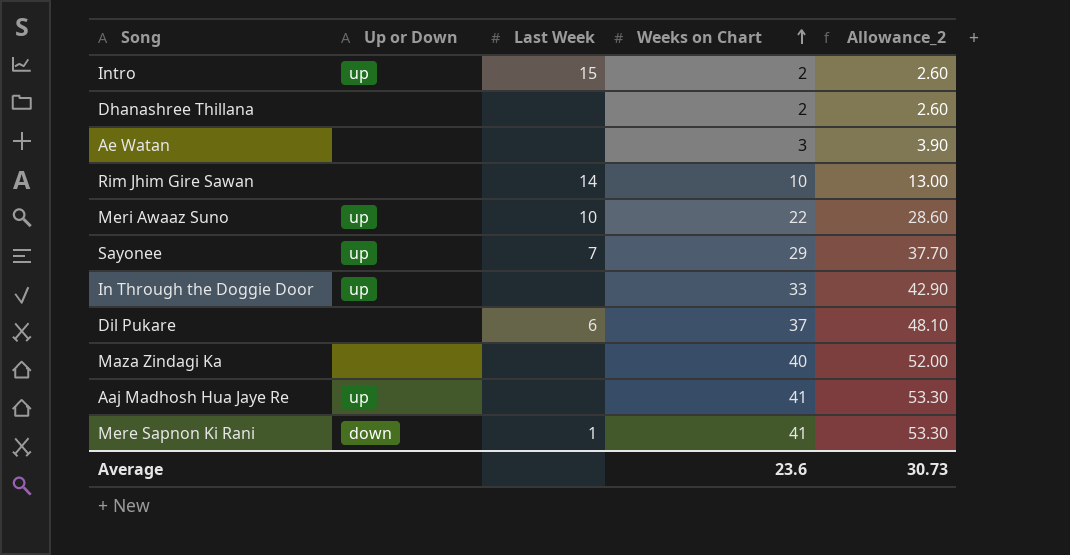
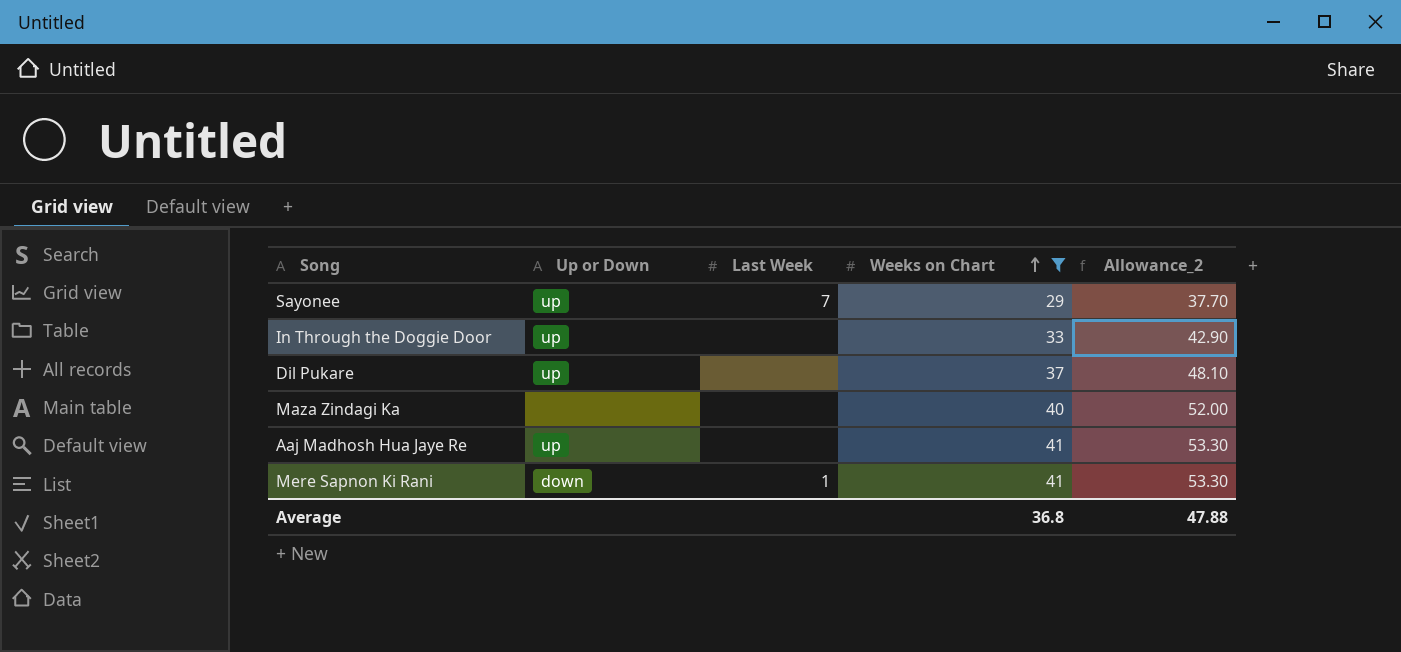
filter: none -> Weeks on Chart >= 29
Dil Pukare | Up or Down: none -> up
Dil Pukare | Last Week: 6 -> none
Average | Weeks on Chart: 23.6 -> 36.8
Average | Allowance_2: 30.73 -> 47.88

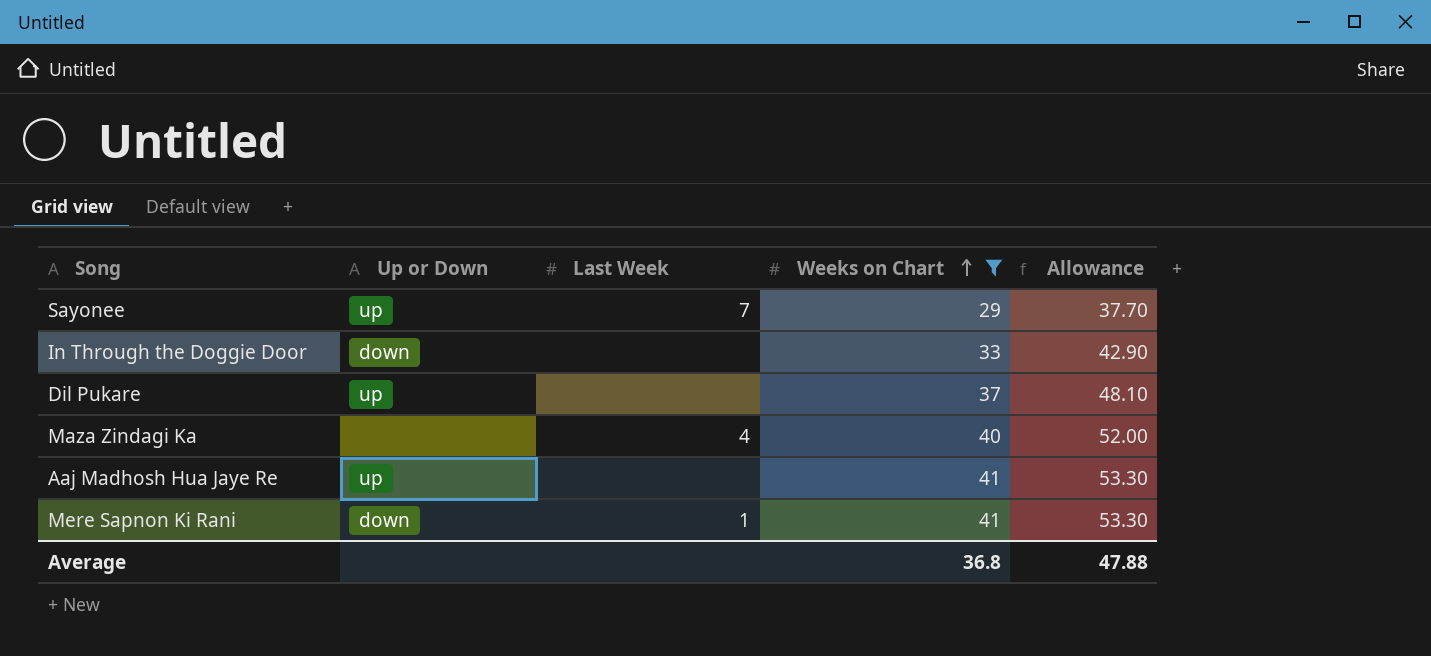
column name: Allowance_2 -> Allowance
In Through the Doggie Door | Up or Down: up -> down
Maza Zindagi Ka | Last Week: none -> 4

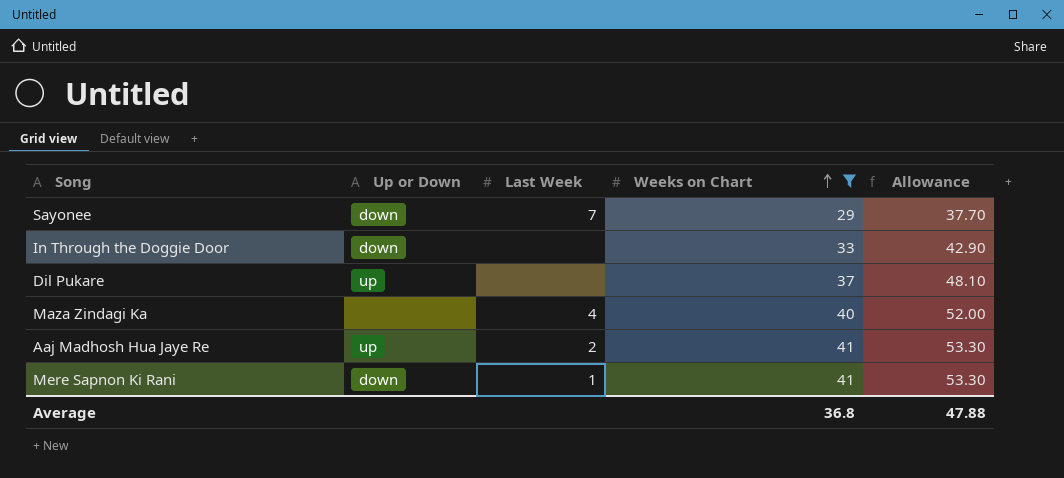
Sayonee | Up or Down: up -> down
Aaj Madhosh Hua Jaye Re | Last Week: none -> 2

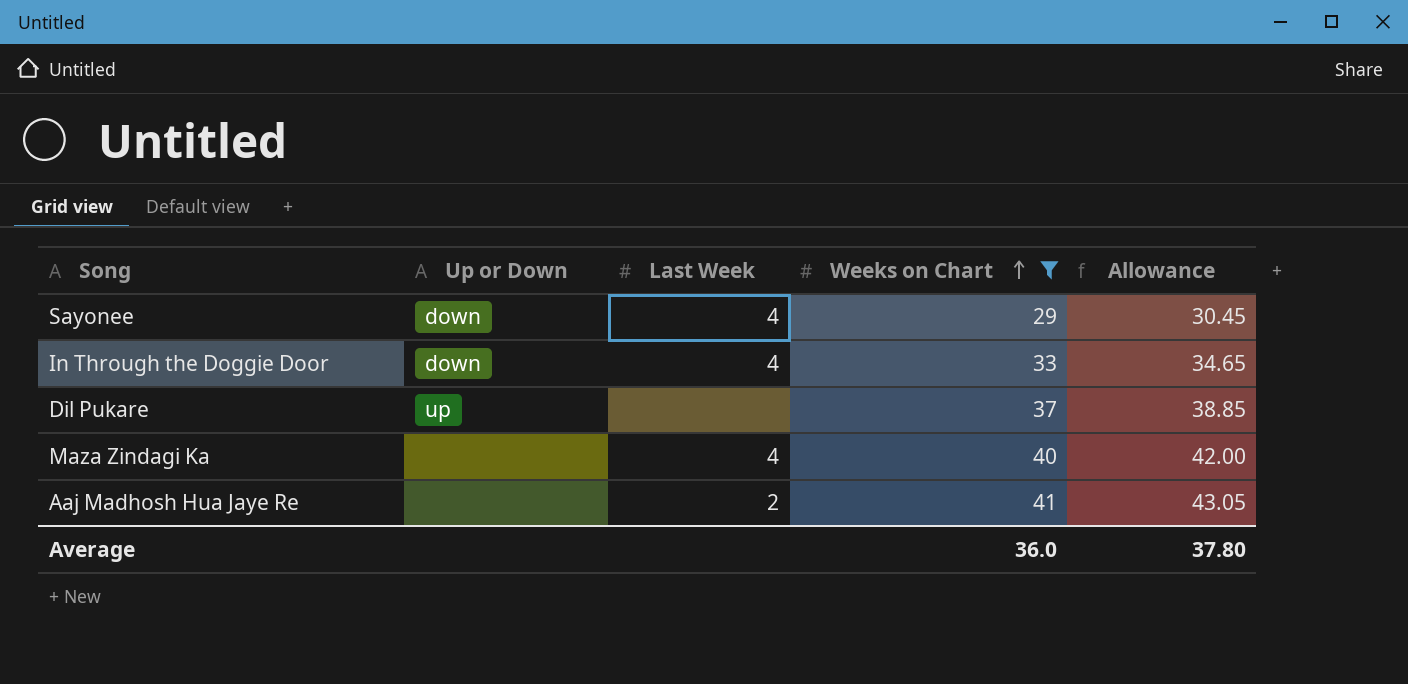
column Allowance | formula: [Weeks on Chart] * 1.3 -> [Weeks on Chart] * 1.05
row Mere Sapnon Ki Rani: down | 1 | 41 | 53.30 -> none
Sayonee | Last Week: 7 -> 4
In Through the Doggie Door | Last Week: none -> 4
Aaj Madhosh Hua Jaye Re | Up or Down: up -> none
Average | Weeks on Chart: 36.8 -> 36.0
Average | Allowance: 47.88 -> 37.80

